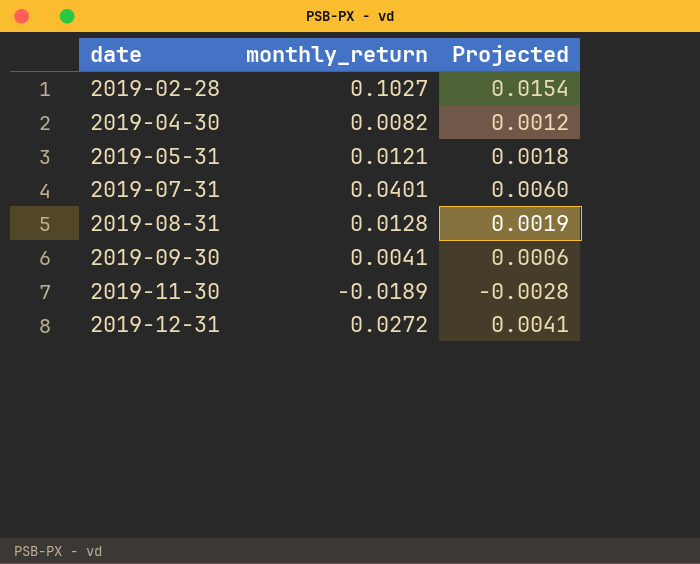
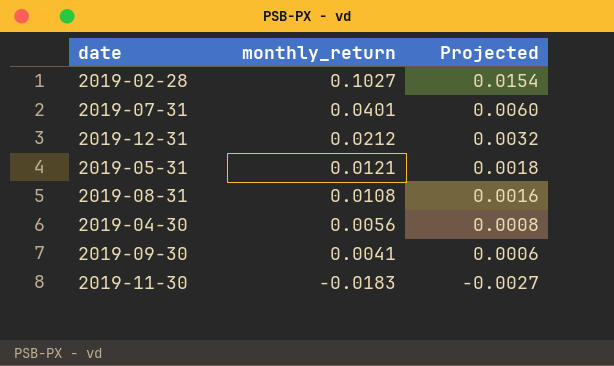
row order: date ascending -> monthly_return descending
2019-12-31 | monthly_return: 0.0272 -> 0.0212
2019-12-31 | Projected: 0.0041 -> 0.0032
2019-08-31 | monthly_return: 0.0128 -> 0.0108
2019-08-31 | Projected: 0.0019 -> 0.0016
2019-04-30 | monthly_return: 0.0082 -> 0.0056
2019-04-30 | Projected: 0.0012 -> 0.0008
2019-11-30 | monthly_return: -0.0189 -> -0.0183
2019-11-30 | Projected: -0.0028 -> -0.0027

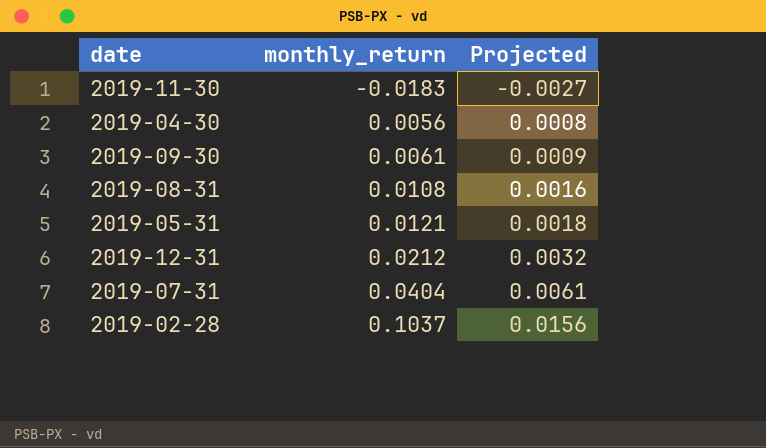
row order: monthly_return descending -> monthly_return ascending
2019-09-30 | monthly_return: 0.0041 -> 0.0061
2019-09-30 | Projected: 0.0006 -> 0.0009
2019-07-31 | monthly_return: 0.0401 -> 0.0404
2019-07-31 | Projected: 0.0060 -> 0.0061
2019-02-28 | monthly_return: 0.1027 -> 0.1037
2019-02-28 | Projected: 0.0154 -> 0.0156

